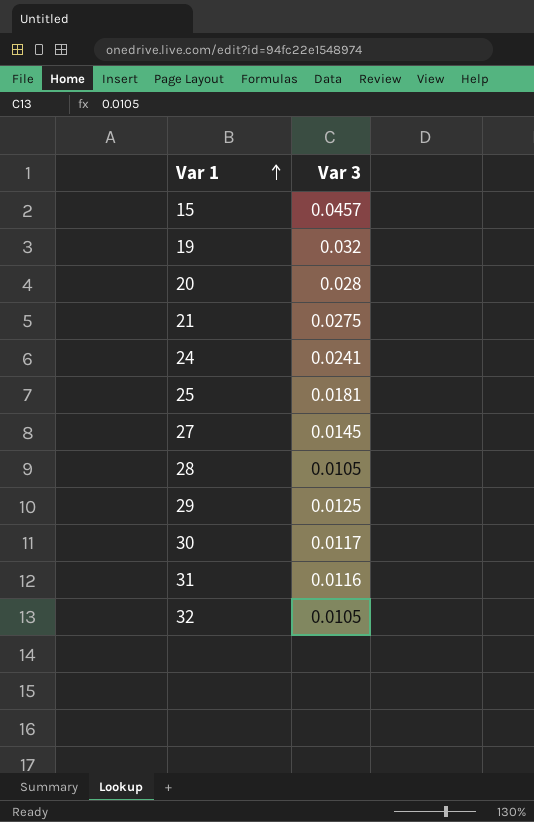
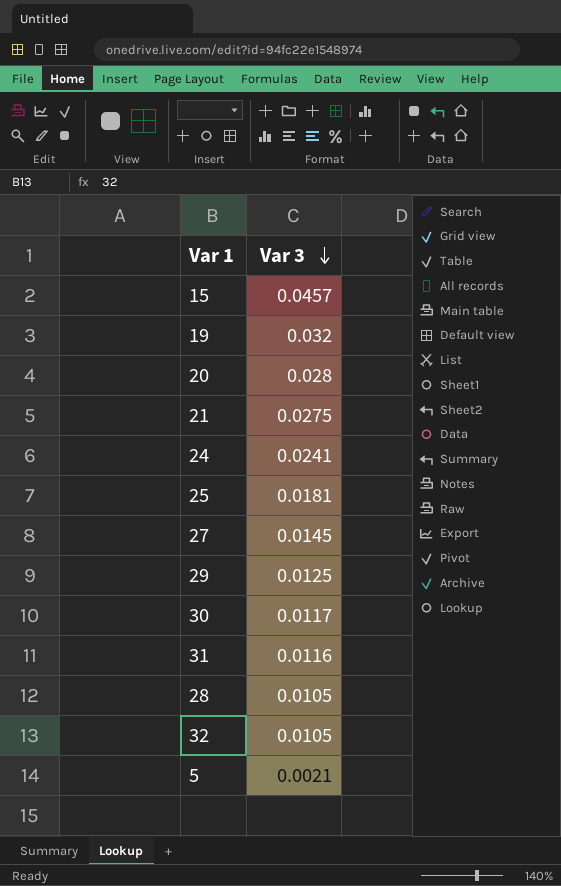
row order: Var 1 ascending -> Var 3 descending
row 5: none -> 0.0021

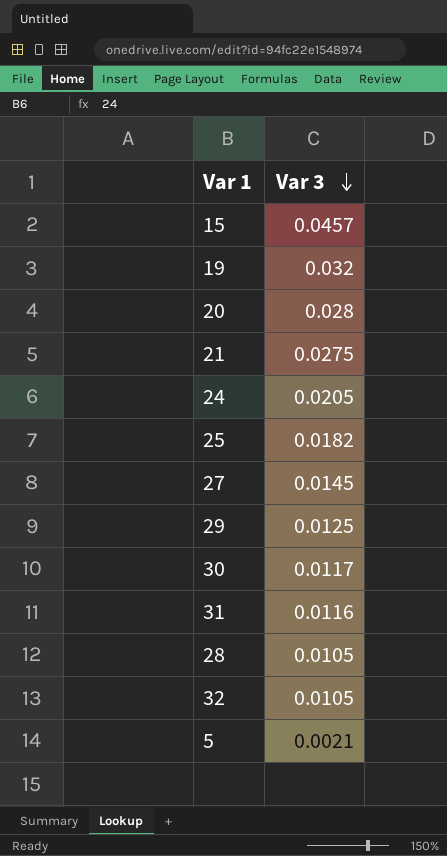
24 | Var 3: 0.0241 -> 0.0205
25 | Var 3: 0.0181 -> 0.0182

